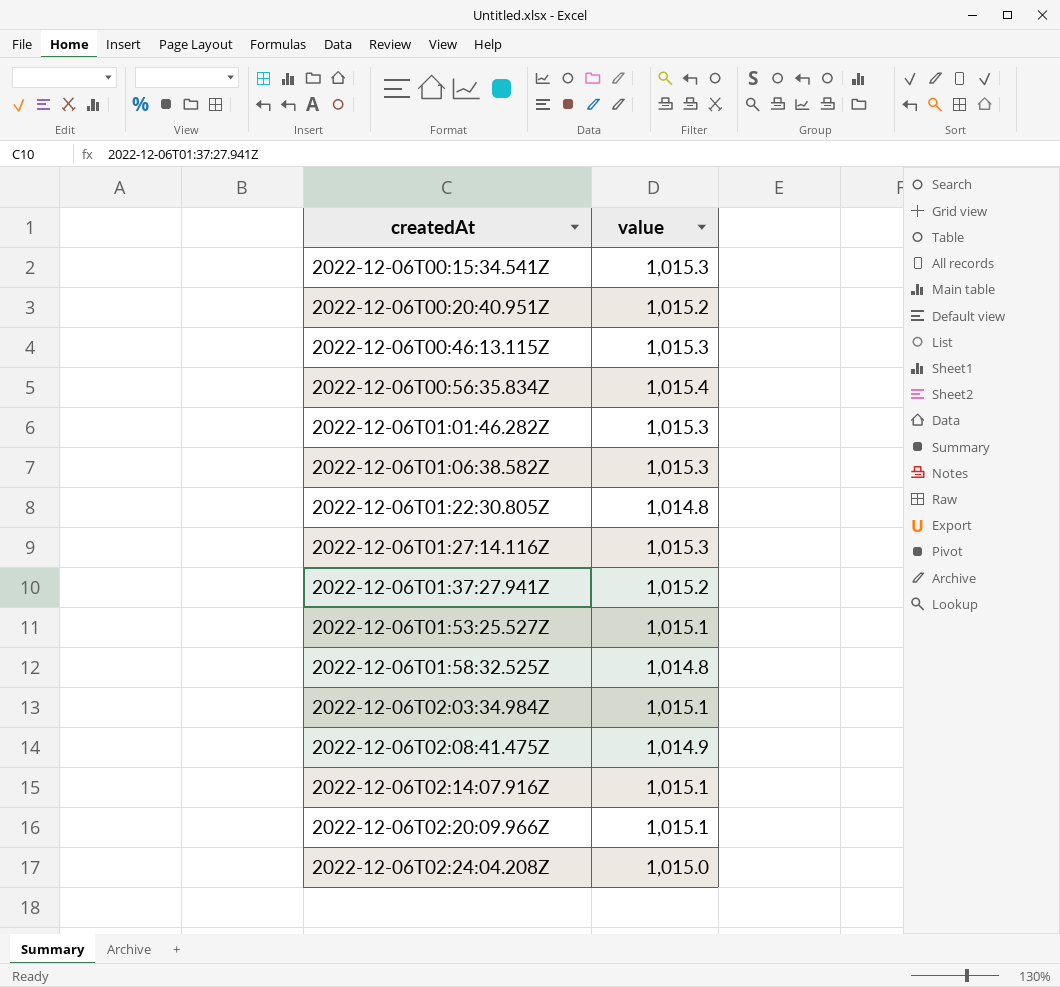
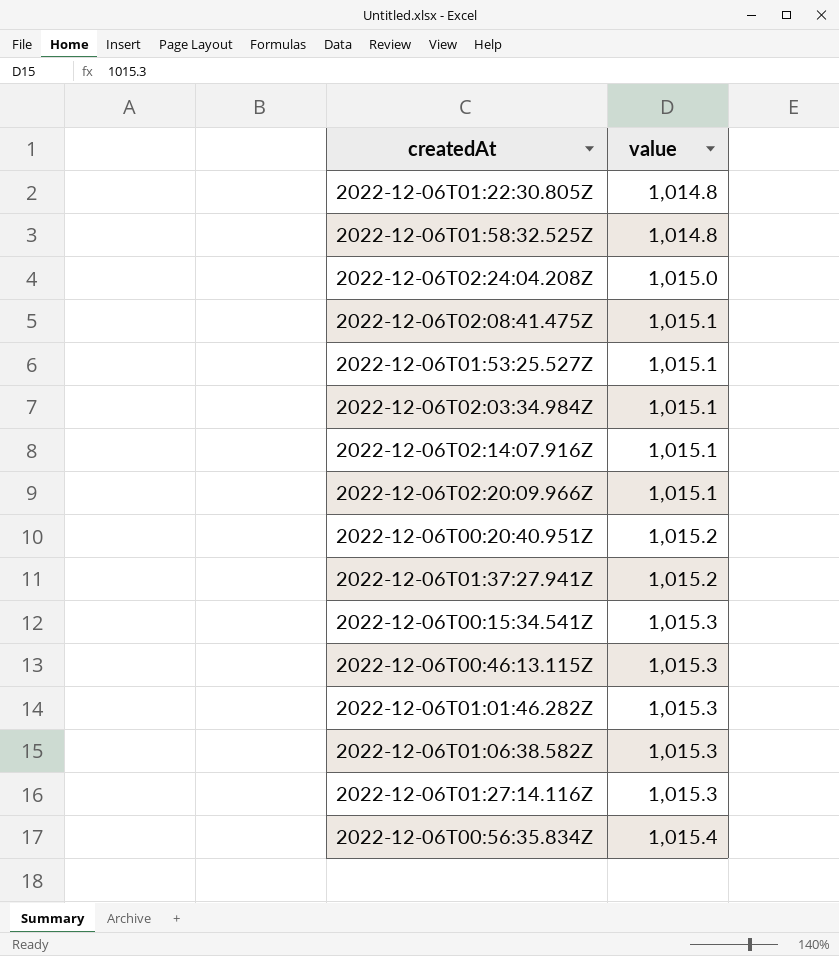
row order: createdAt ascending -> value ascending
2022-12-06T02:08:41.475Z | value: 1,014.9 -> 1,015.1

